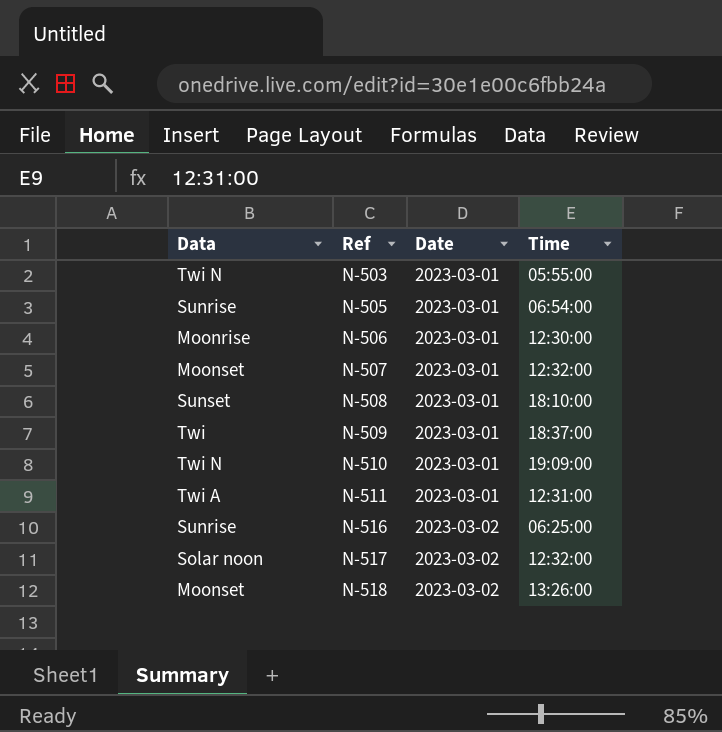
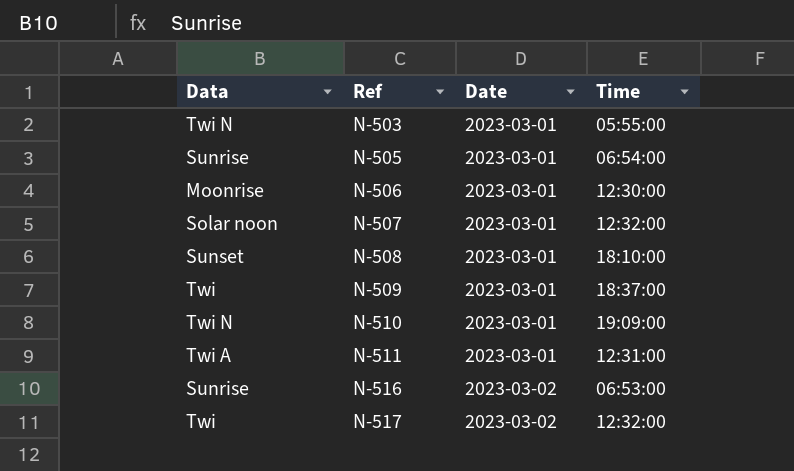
row N-518: Moonset | 2023-03-02 | 13:26:00 -> none
N-507 | Data: Moonset -> Solar noon
N-516 | Time: 06:25:00 -> 06:53:00
N-517 | Data: Solar noon -> Twi

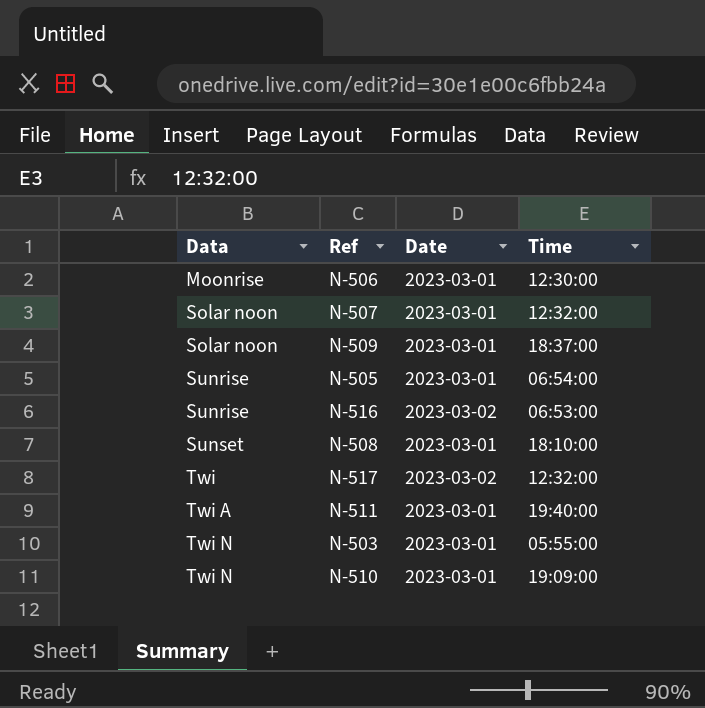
row order: Ref ascending -> Data ascending
N-509 | Data: Twi -> Solar noon
N-511 | Time: 12:31:00 -> 19:40:00

